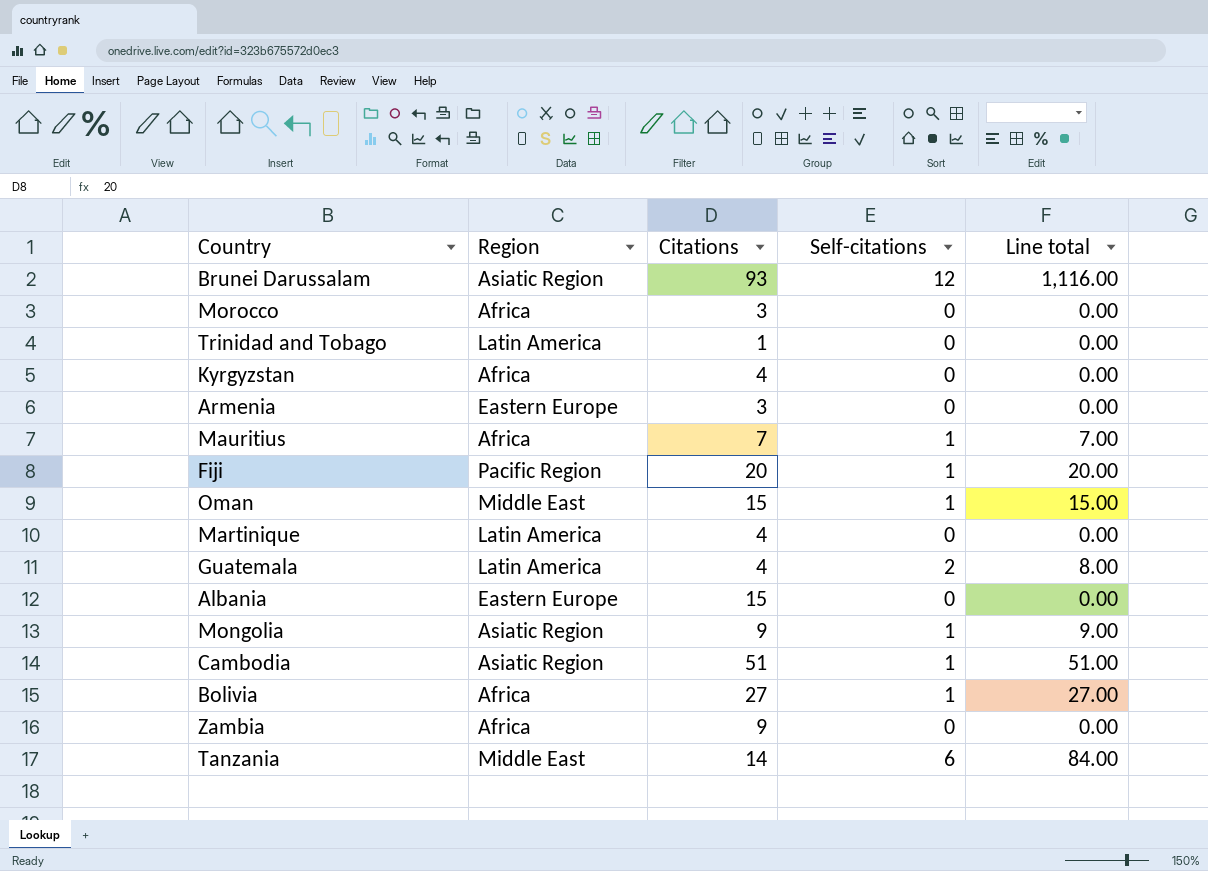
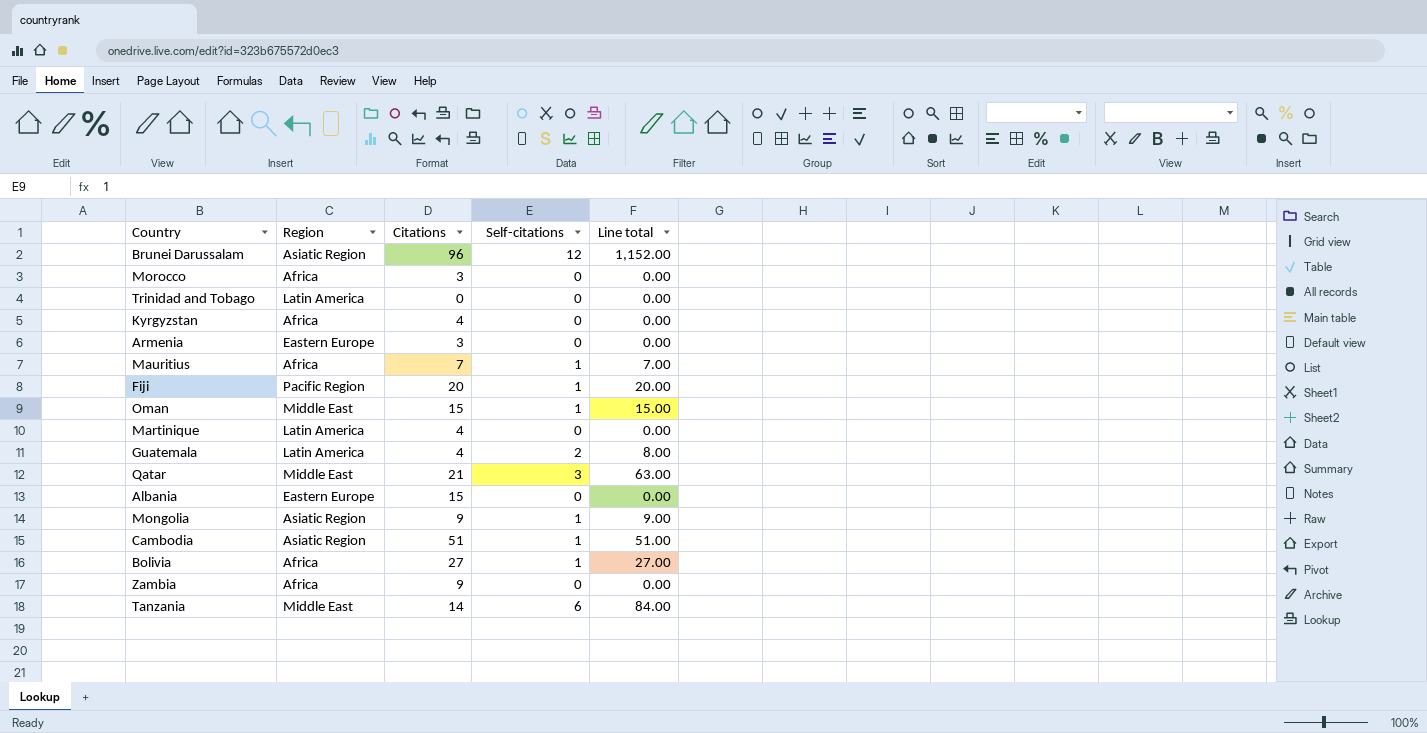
Brunei Darussalam | Citations: 93 -> 96
Brunei Darussalam | Line total: 1,116.00 -> 1,152.00
Trinidad and Tobago | Citations: 1 -> 0
row Qatar: none -> Middle East | 21 | 3 | 63.00

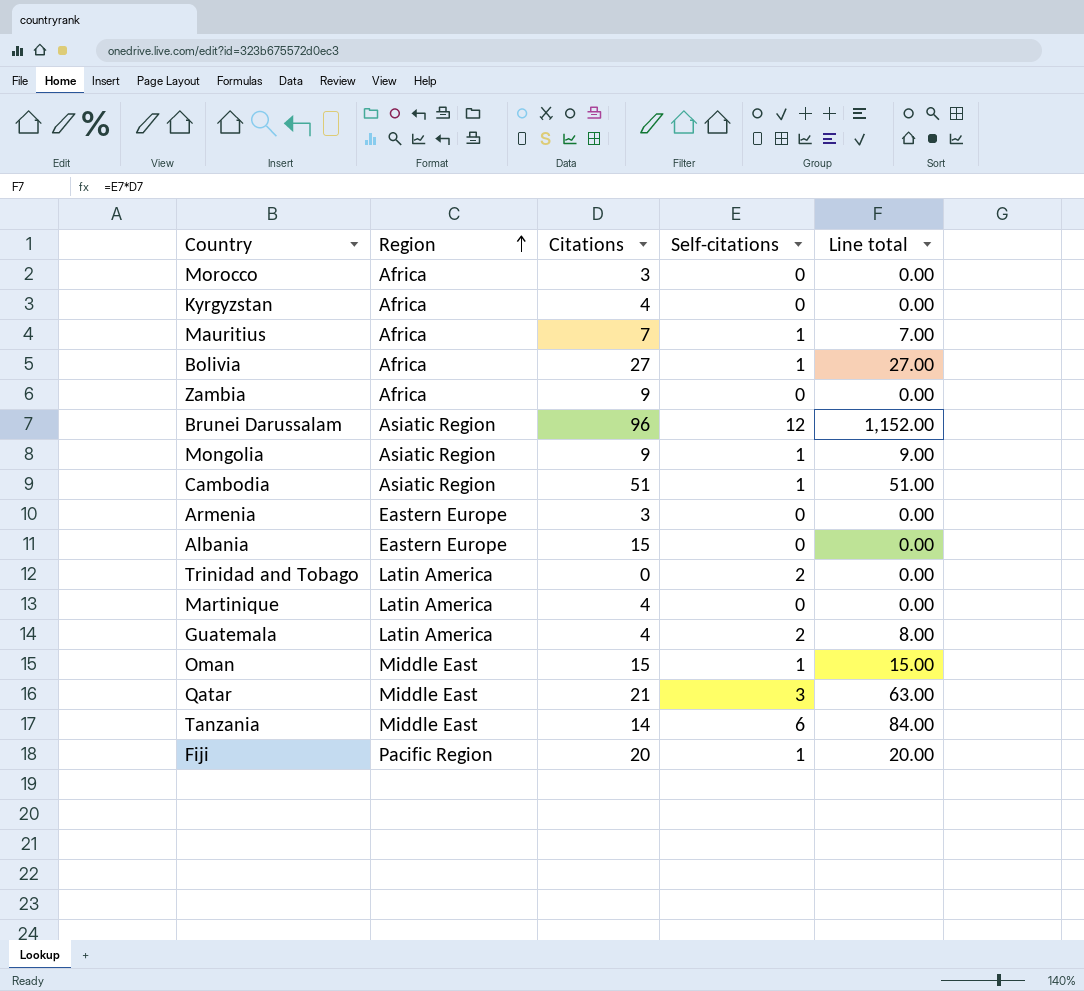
row order: none -> Region ascending
Trinidad and Tobago | Self-citations: 0 -> 2

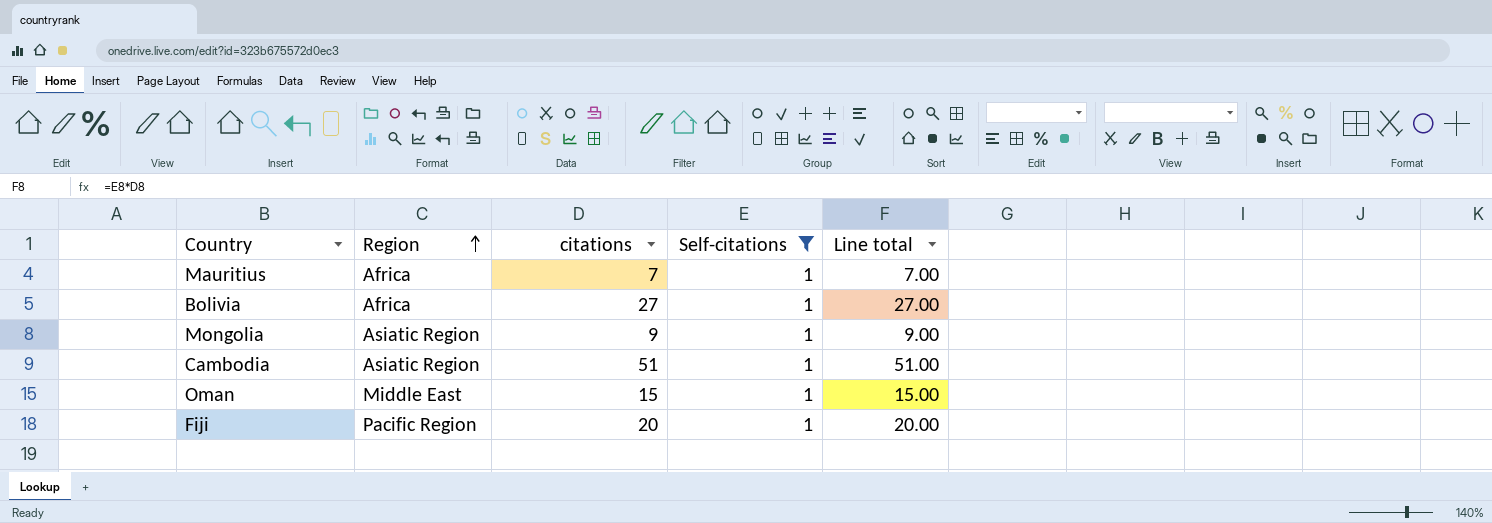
filter: none -> Self-citations = 1
column name: Citations -> citations

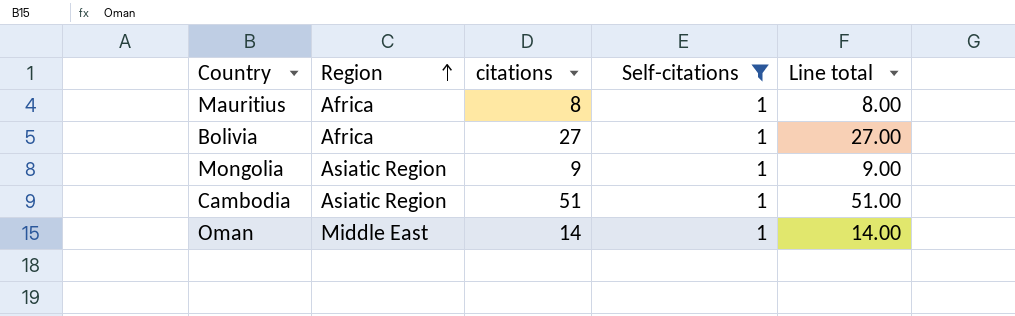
row Fiji: Pacific Region | 20 | 1 | 20.00 -> none
Mauritius | citations: 7 -> 8
Mauritius | Line total: 7.00 -> 8.00
Oman | citations: 15 -> 14
Oman | Line total: 15.00 -> 14.00

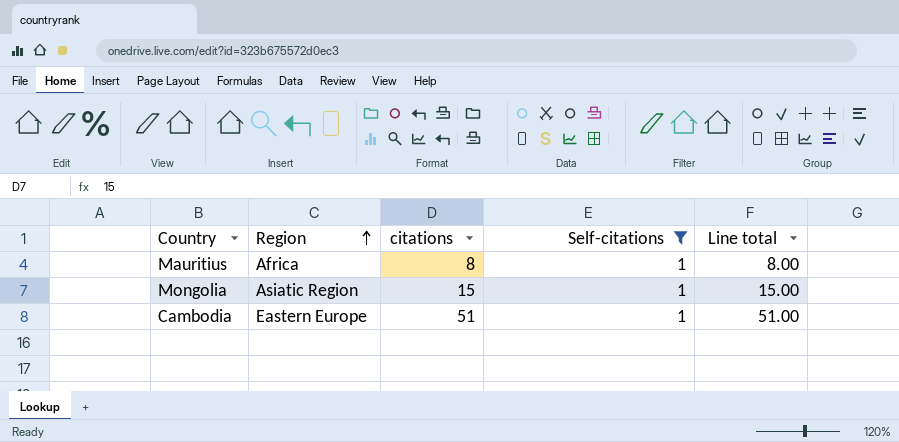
row Bolivia: Africa | 27 | 1 | 27.00 -> none
row Oman: Middle East | 14 | 1 | 14.00 -> none
Mongolia | citations: 9 -> 15
Mongolia | Line total: 9.00 -> 15.00
Cambodia | Region: Asiatic Region -> Eastern Europe

